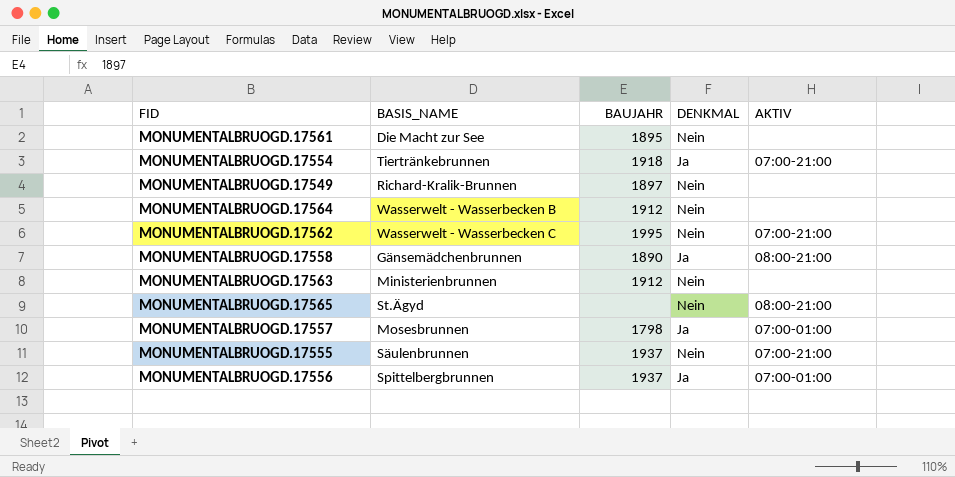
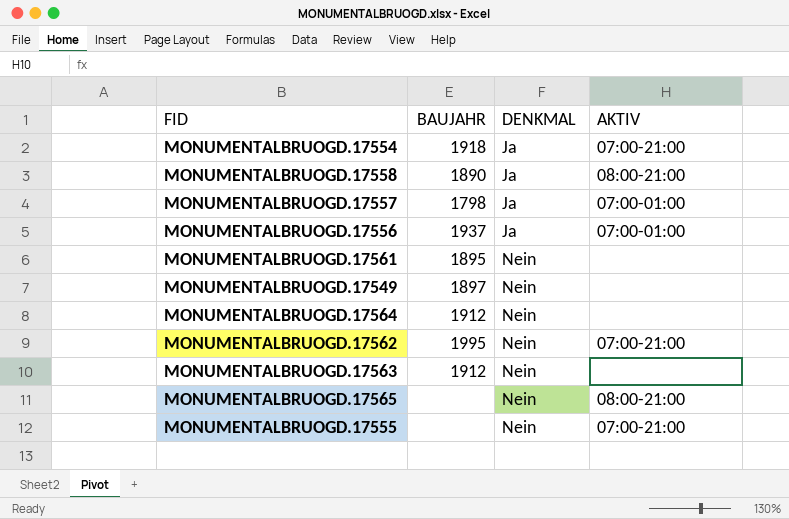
row order: none -> DENKMAL ascending
column BASIS_NAME | position: 2 -> none
MONUMENTALBRUOGD.17555 | BAUJAHR: 1937 -> none

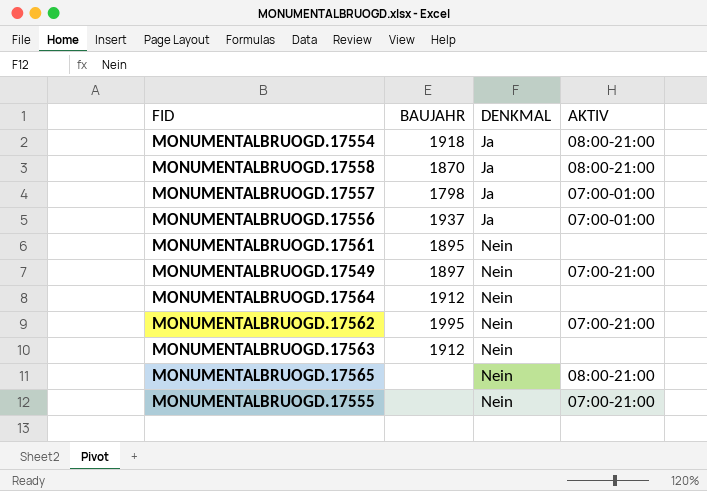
MONUMENTALBRUOGD.17554 | AKTIV: 07:00-21:00 -> 08:00-21:00
MONUMENTALBRUOGD.17558 | BAUJAHR: 1890 -> 1870
MONUMENTALBRUOGD.17549 | AKTIV: none -> 07:00-21:00

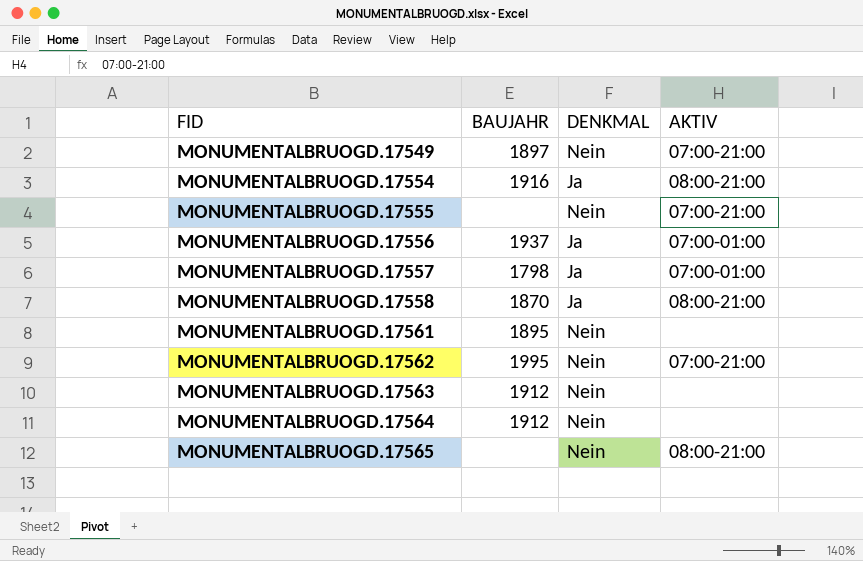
row order: DENKMAL ascending -> FID ascending
MONUMENTALBRUOGD.17554 | BAUJAHR: 1918 -> 1916

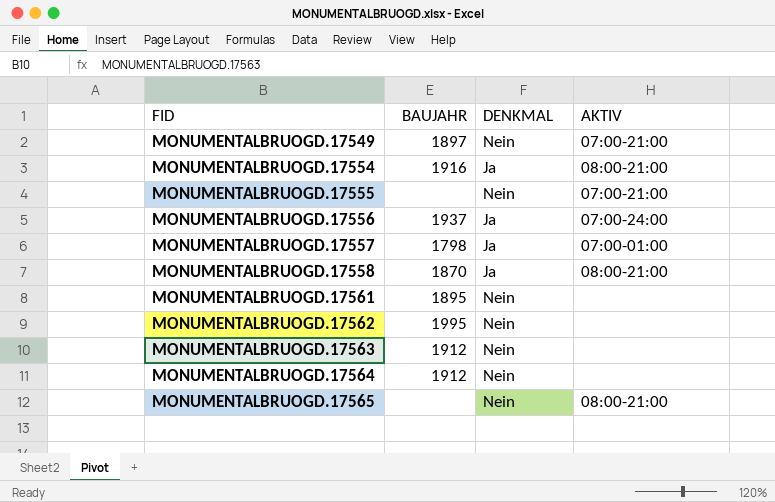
MONUMENTALBRUOGD.17556 | AKTIV: 07:00-01:00 -> 07:00-24:00
MONUMENTALBRUOGD.17562 | AKTIV: 07:00-21:00 -> none

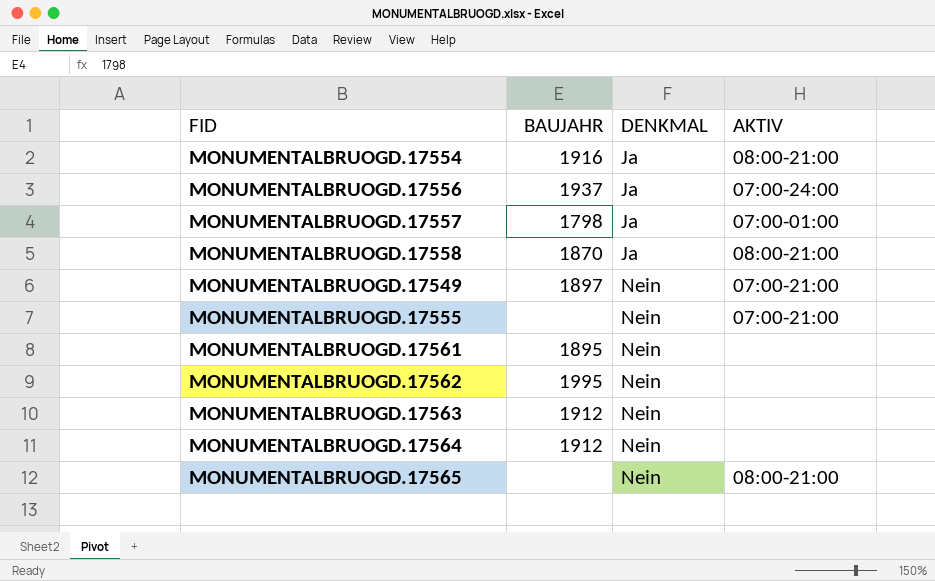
row order: FID ascending -> DENKMAL ascending

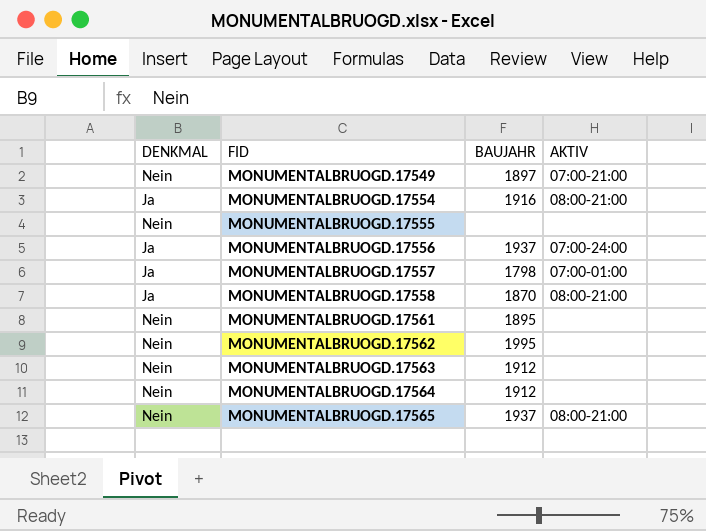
row order: DENKMAL ascending -> FID ascending
column DENKMAL | position: 3 -> 1
MONUMENTALBRUOGD.17555 | AKTIV: 07:00-21:00 -> none
MONUMENTALBRUOGD.17565 | BAUJAHR: none -> 1937

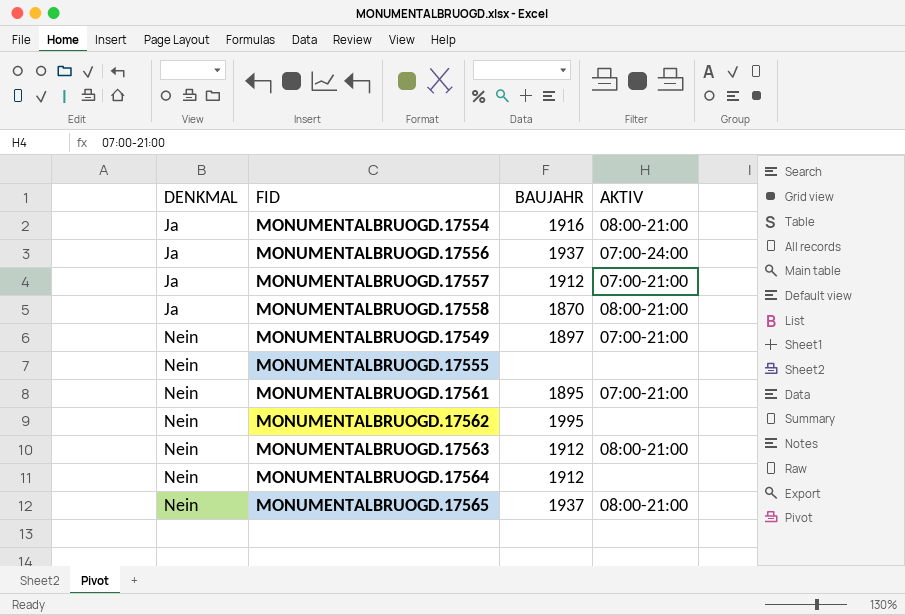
row order: FID ascending -> DENKMAL ascending
MONUMENTALBRUOGD.17557 | BAUJAHR: 1798 -> 1912
MONUMENTALBRUOGD.17557 | AKTIV: 07:00-01:00 -> 07:00-21:00
MONUMENTALBRUOGD.17561 | AKTIV: none -> 07:00-21:00
MONUMENTALBRUOGD.17563 | AKTIV: none -> 08:00-21:00

